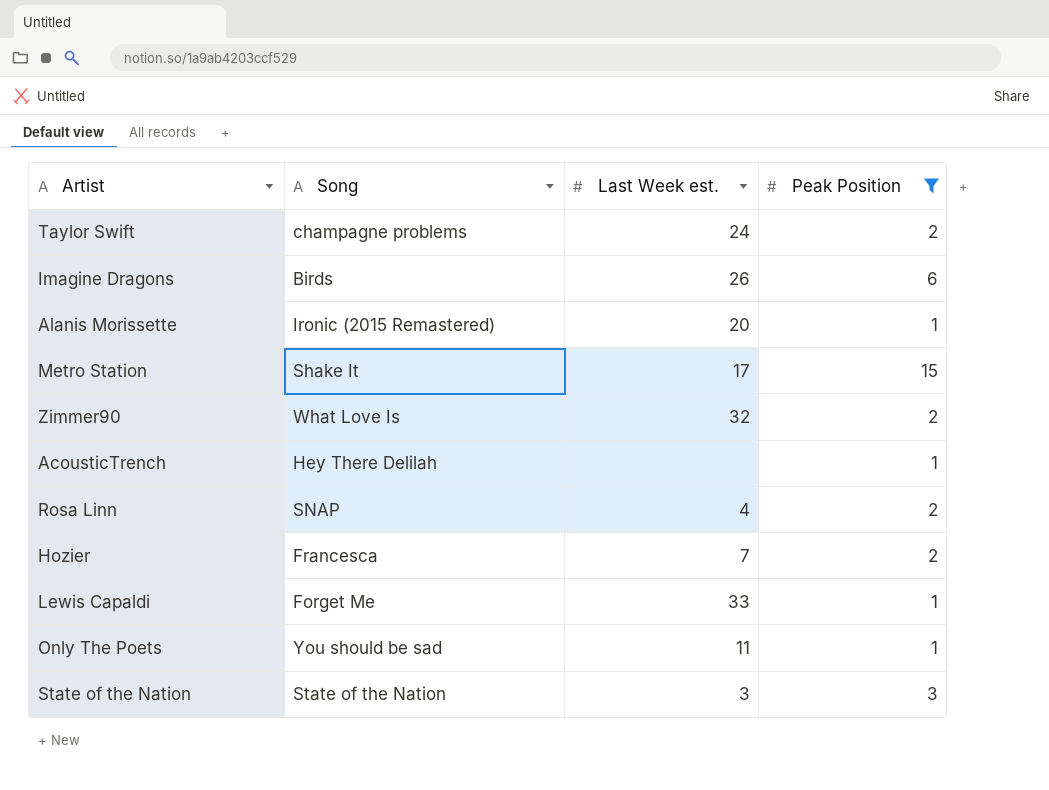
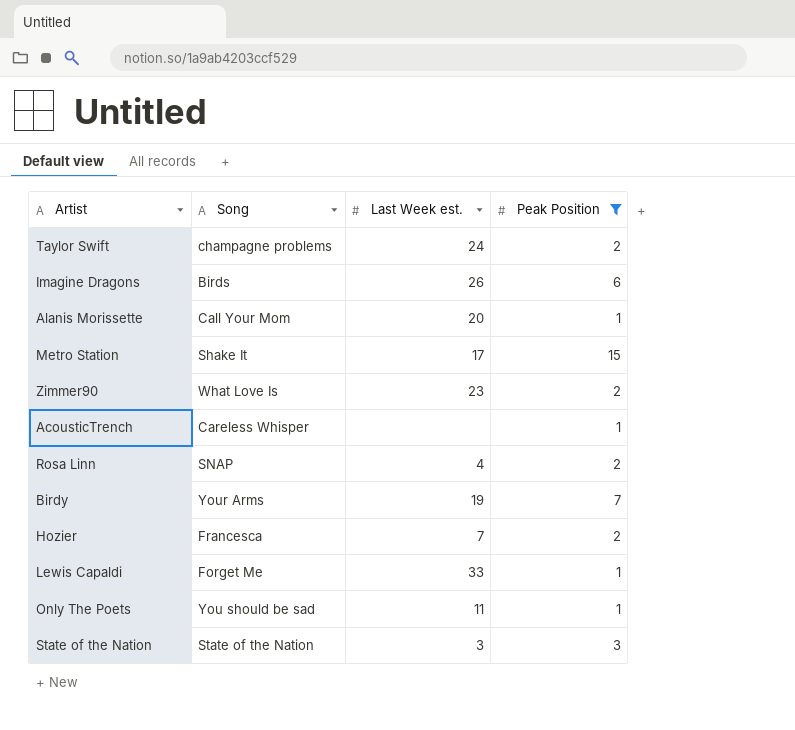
Alanis Morissette | Song: Ironic (2015 Remastered) -> Call Your Mom
Zimmer90 | Last Week est.: 32 -> 23
AcousticTrench | Song: Hey There Delilah -> Careless Whisper
row Birdy: none -> Your Arms | 19 | 7

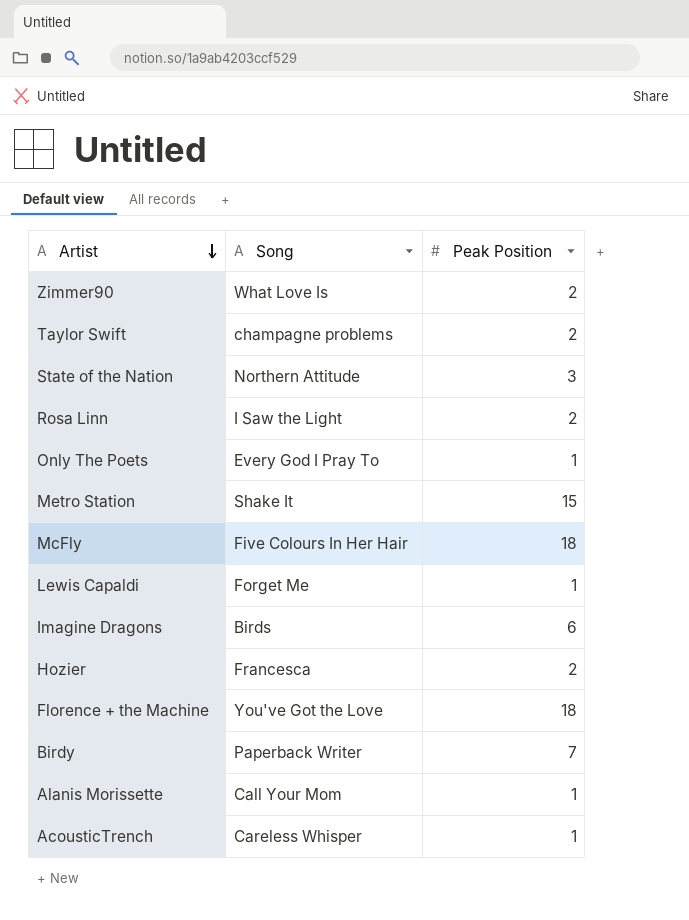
filter: Peak Position != 18 -> none
row order: none -> Artist descending
column Last Week est. | position: 3 -> none
State of the Nation | Song: State of the Nation -> Northern Attitude
Rosa Linn | Song: SNAP -> I Saw the Light
Only The Poets | Song: You should be sad -> Every God I Pray To
Birdy | Song: Your Arms -> Paperback Writer

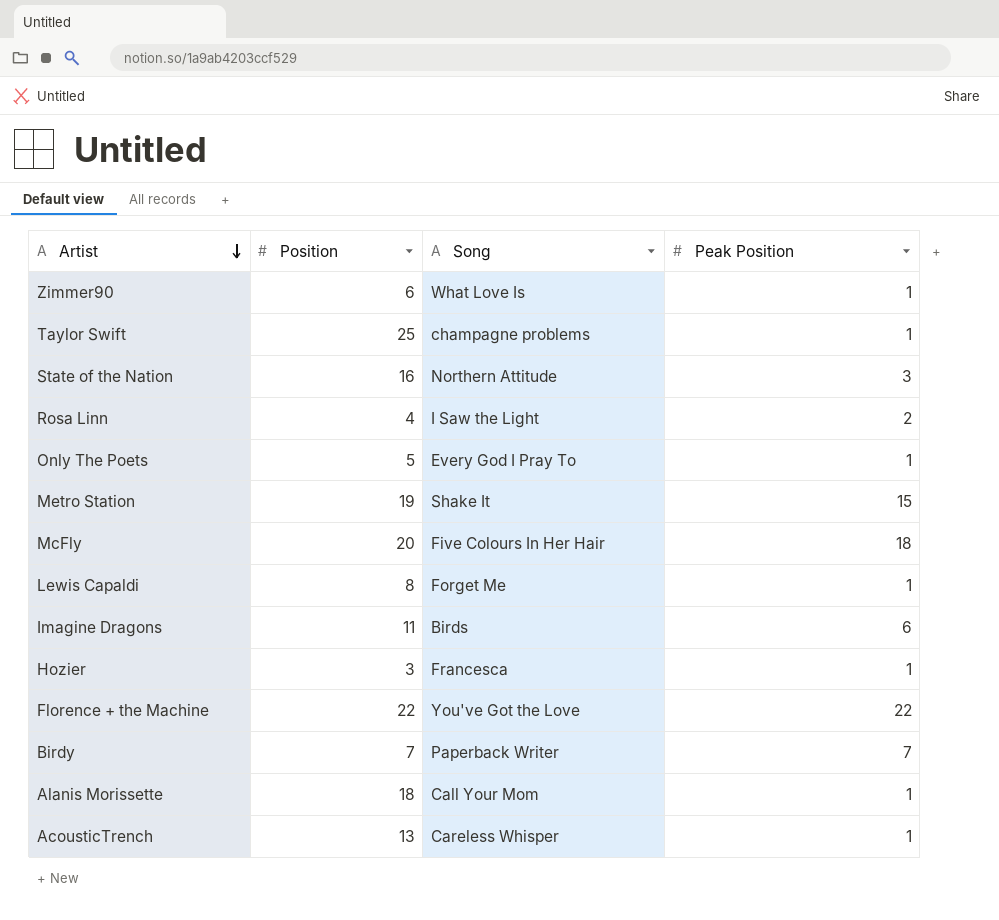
column Position | position: none -> 2
Zimmer90 | Peak Position: 2 -> 1
Taylor Swift | Peak Position: 2 -> 1
Hozier | Peak Position: 2 -> 1
Florence + the Machine | Peak Position: 18 -> 22

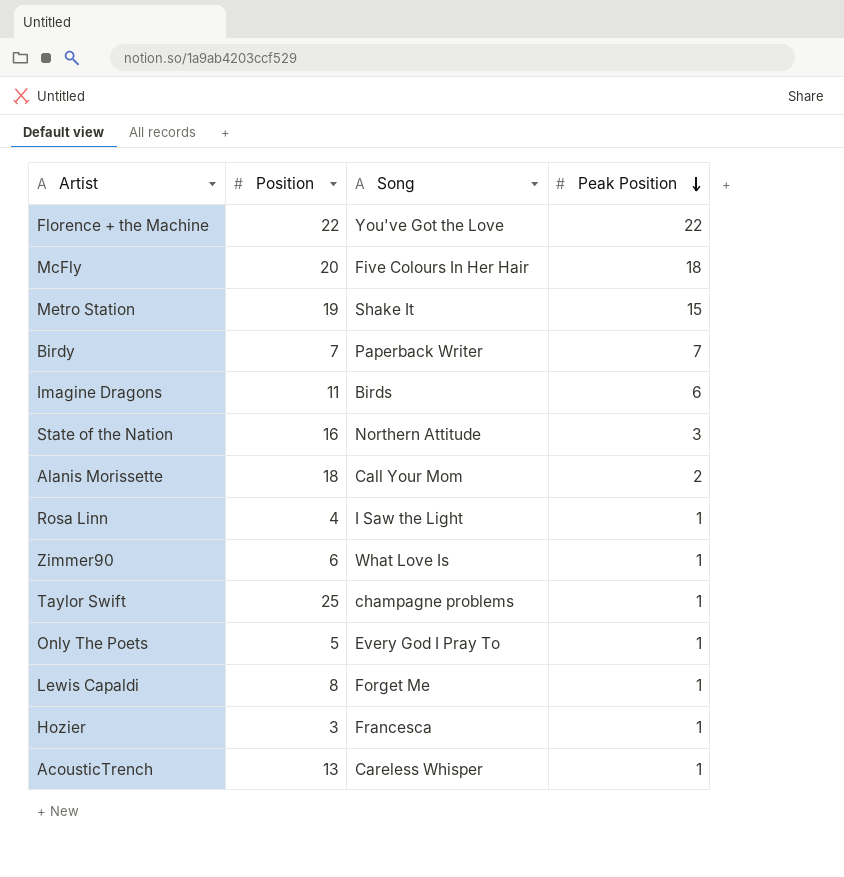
row order: Artist descending -> Peak Position descending
Alanis Morissette | Peak Position: 1 -> 2
Rosa Linn | Peak Position: 2 -> 1

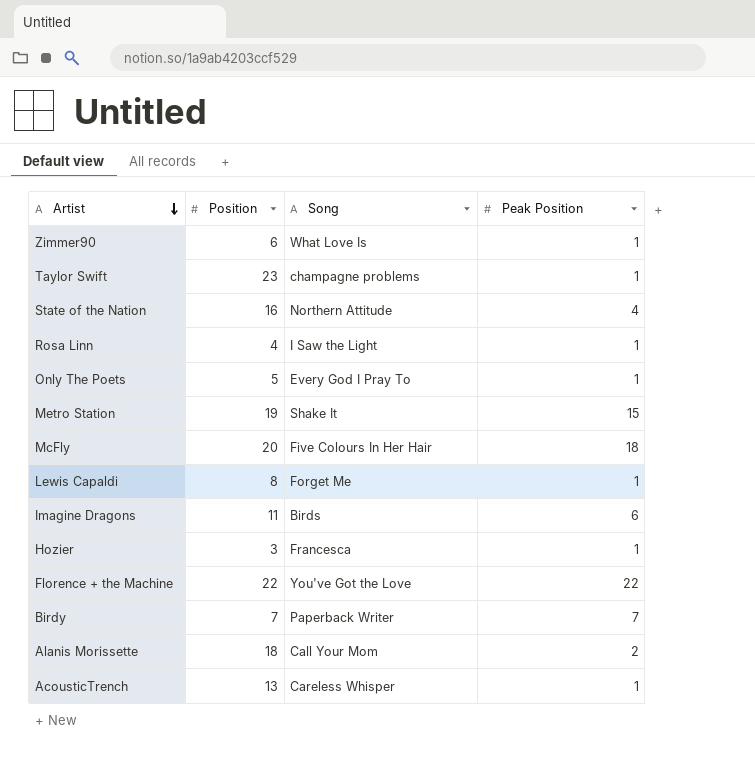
row order: Peak Position descending -> Artist descending
Taylor Swift | Position: 25 -> 23
State of the Nation | Peak Position: 3 -> 4

